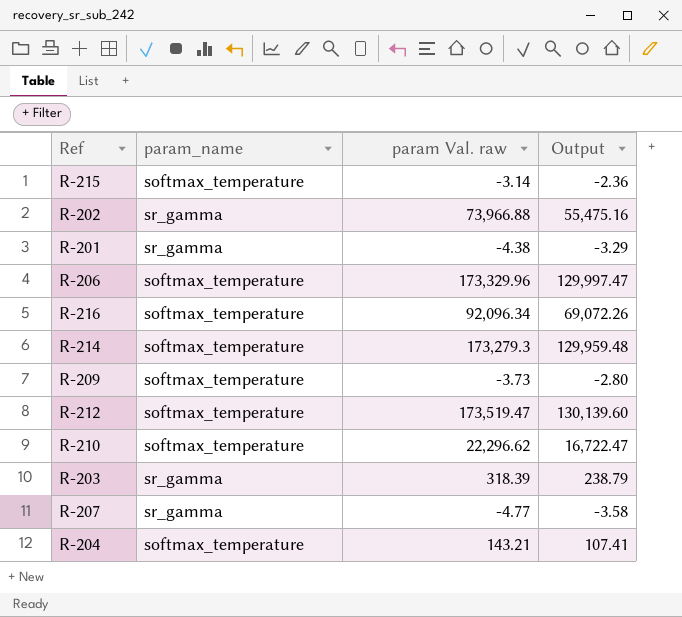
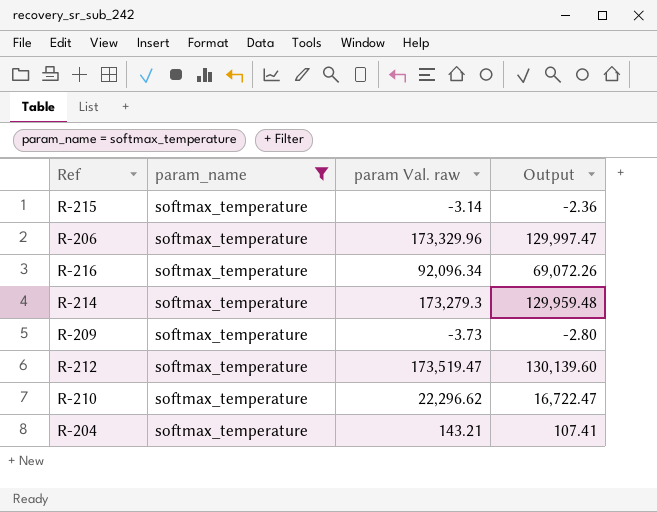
filter: none -> param_name = softmax_temperature

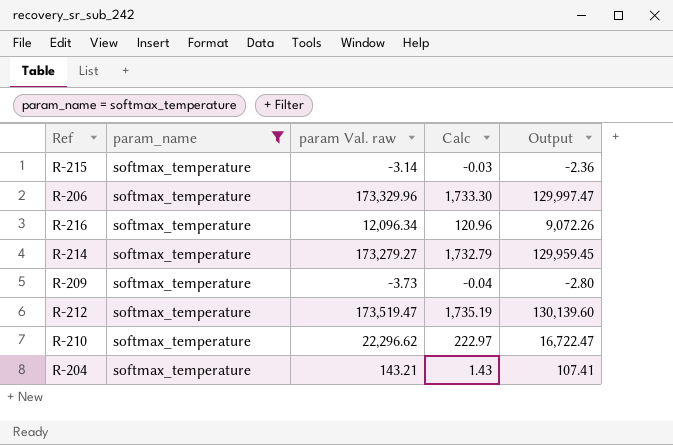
column Calc | formula: none -> [param Val. raw] * 0.01
R-216 | param Val. raw: 92,096.34 -> 12,096.34
R-216 | Output: 69,072.26 -> 9,072.26
R-214 | param Val. raw: 173,279.3 -> 173,279.27
R-214 | Output: 129,959.48 -> 129,959.45

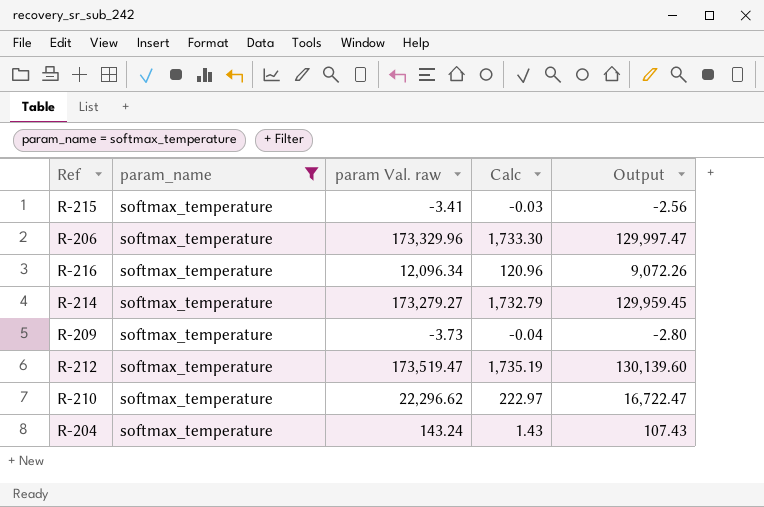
R-215 | param Val. raw: -3.14 -> -3.41
R-215 | Output: -2.36 -> -2.56
R-204 | param Val. raw: 143.21 -> 143.24
R-204 | Output: 107.41 -> 107.43

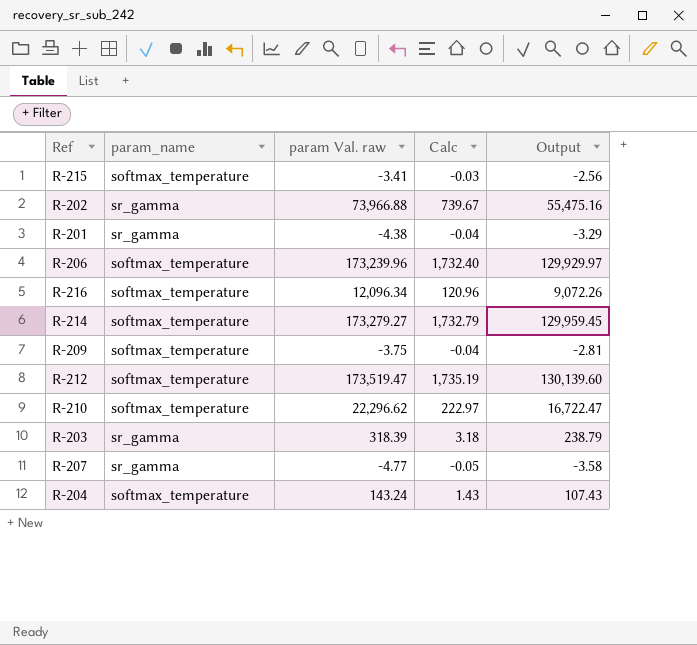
filter: param_name = softmax_temperature -> none
R-206 | param Val. raw: 173,329.96 -> 173,239.96
R-206 | Calc: 1,733.30 -> 1,732.40
R-206 | Output: 129,997.47 -> 129,929.97
R-209 | param Val. raw: -3.73 -> -3.75
R-209 | Output: -2.80 -> -2.81

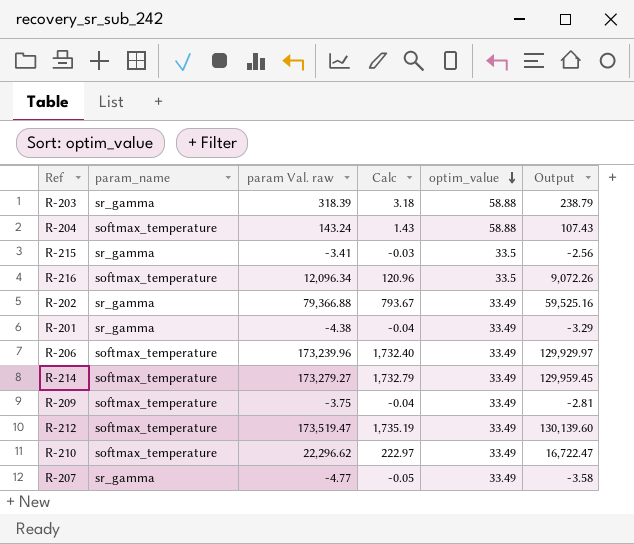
row order: none -> optim_value descending
column optim_value | position: none -> 5
R-215 | param_name: softmax_temperature -> sr_gamma
R-202 | param Val. raw: 73,966.88 -> 79,366.88
R-202 | Calc: 739.67 -> 793.67
R-202 | Output: 55,475.16 -> 59,525.16

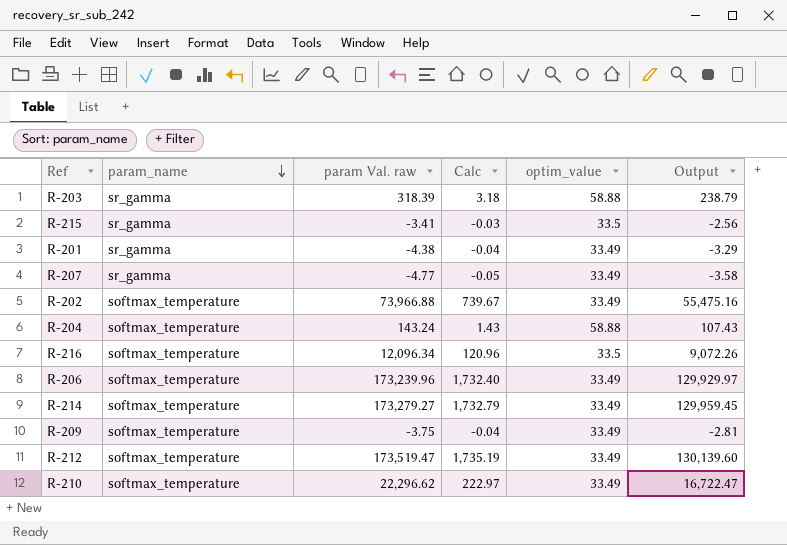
row order: optim_value descending -> param_name descending
R-202 | param_name: sr_gamma -> softmax_temperature
R-202 | param Val. raw: 79,366.88 -> 73,966.88
R-202 | Calc: 793.67 -> 739.67
R-202 | Output: 59,525.16 -> 55,475.16

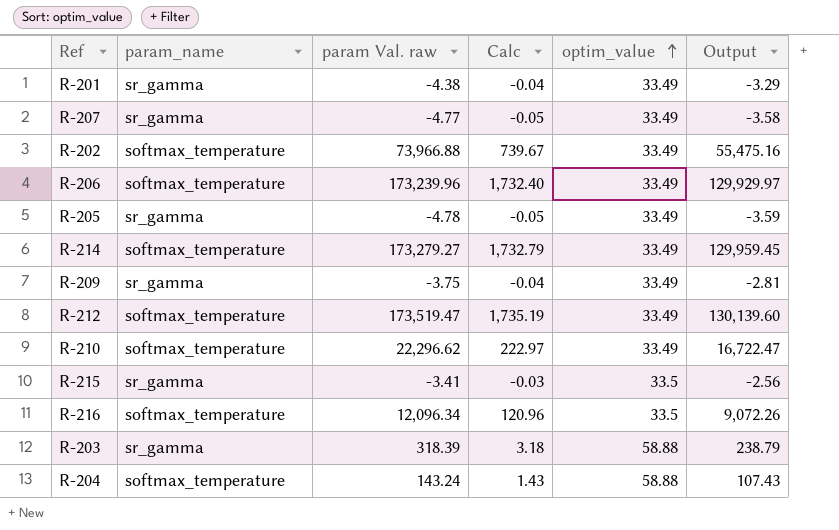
row order: param_name descending -> optim_value ascending
row R-205: none -> sr_gamma | -4.78 | -0.05 | 33.49 | -3.59
R-209 | param_name: softmax_temperature -> sr_gamma

